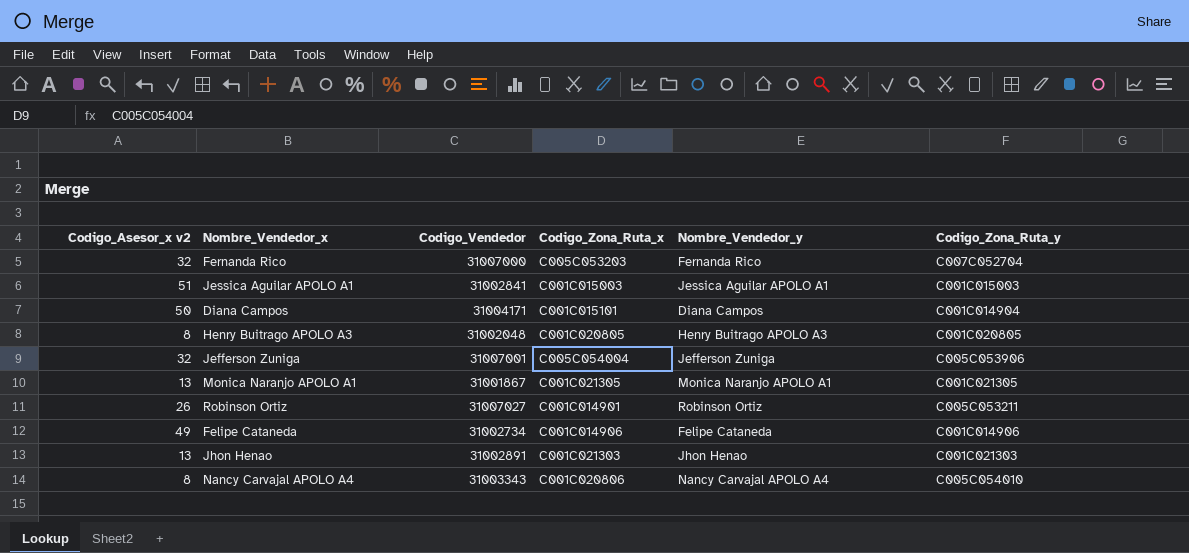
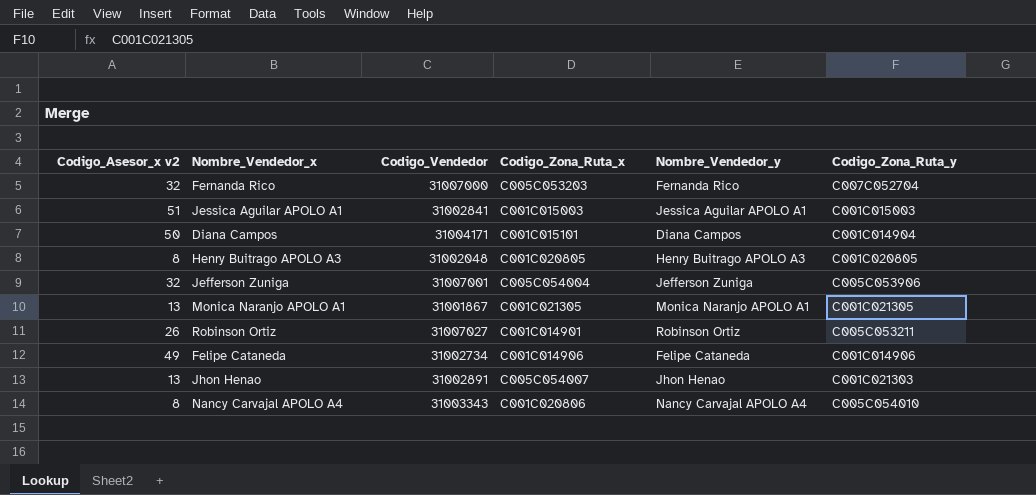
Jhon Henao | Codigo_Zona_Ruta_x: C001C021303 -> C005C054007

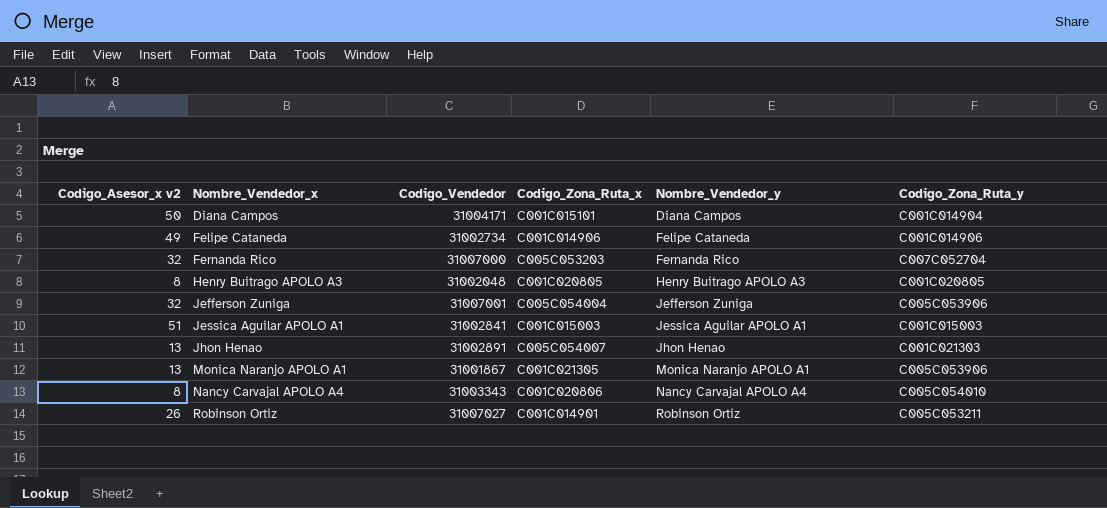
row order: none -> Nombre_Vendedor_x ascending
Monica Naranjo APOLO A1 | Codigo_Zona_Ruta_y: C001C021305 -> C005C053906

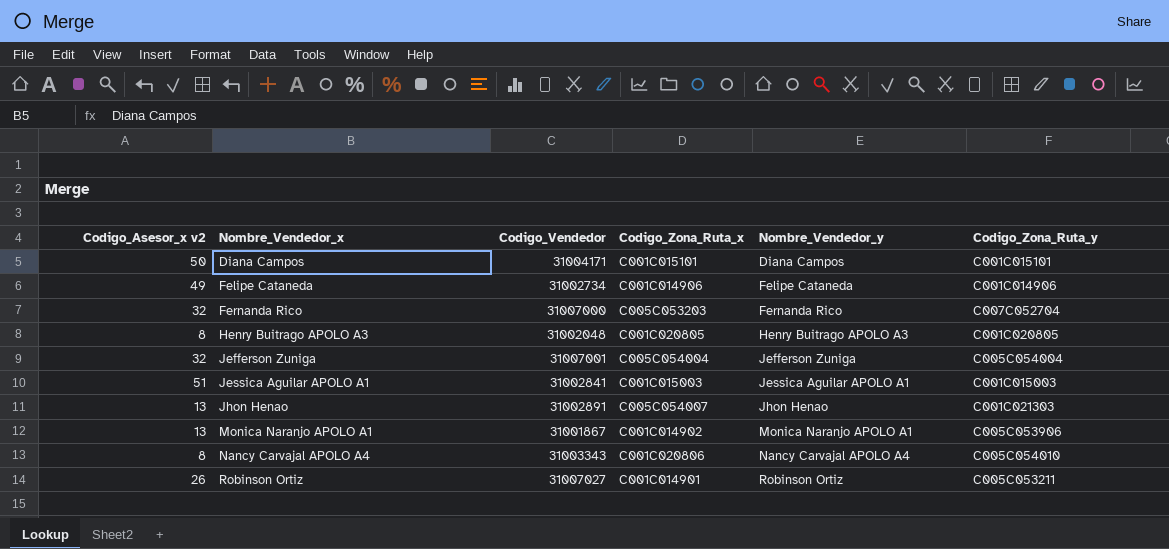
Diana Campos | Codigo_Zona_Ruta_y: C001C014904 -> C001C015101
Jefferson Zuniga | Codigo_Zona_Ruta_y: C005C053906 -> C005C054004
Monica Naranjo APOLO A1 | Codigo_Zona_Ruta_x: C001C021305 -> C001C014902

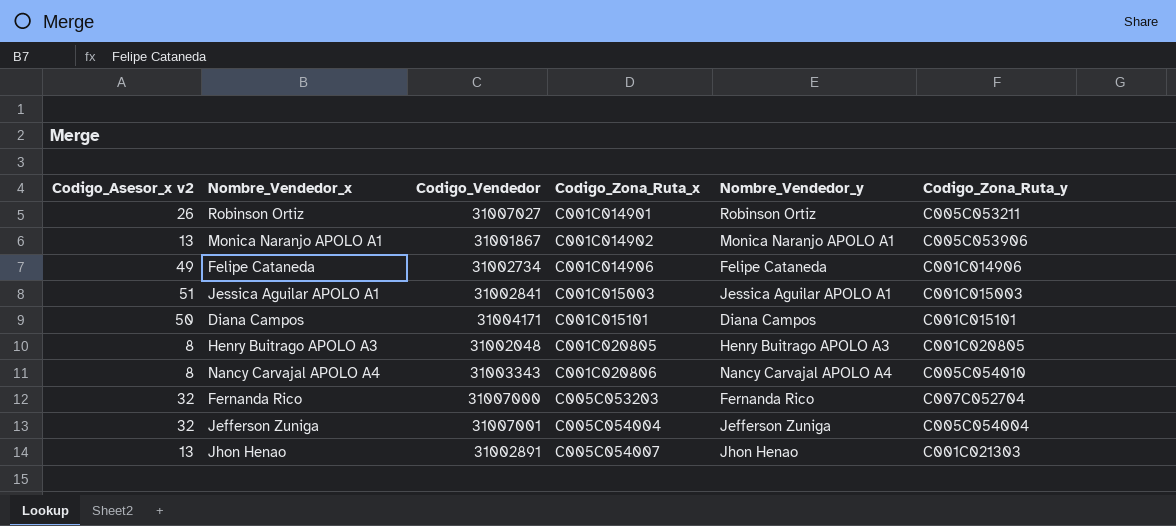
row order: Nombre_Vendedor_x ascending -> Codigo_Zona_Ruta_x ascending

